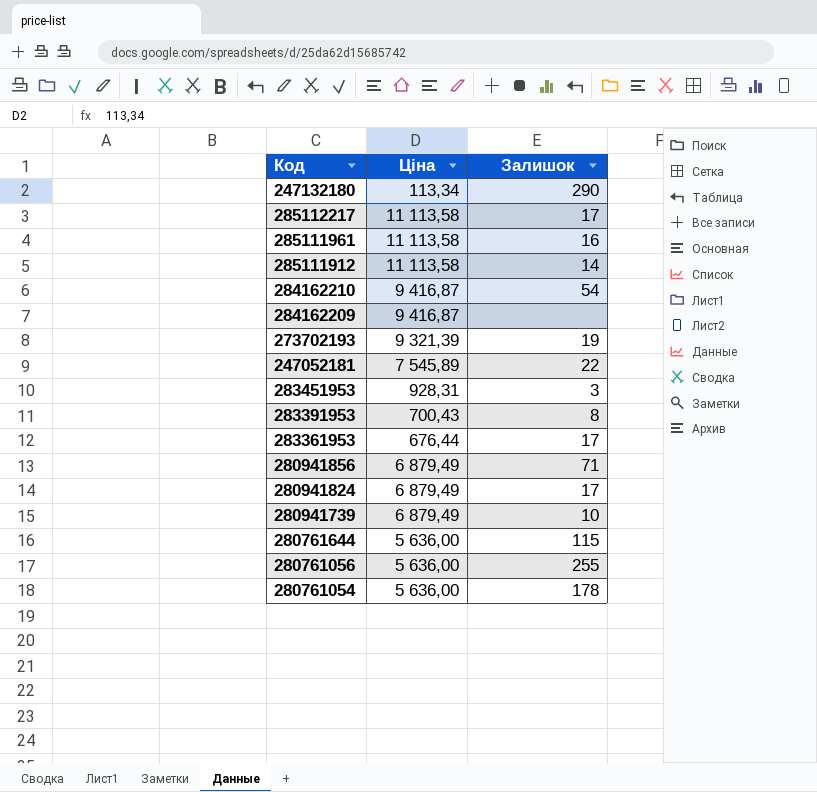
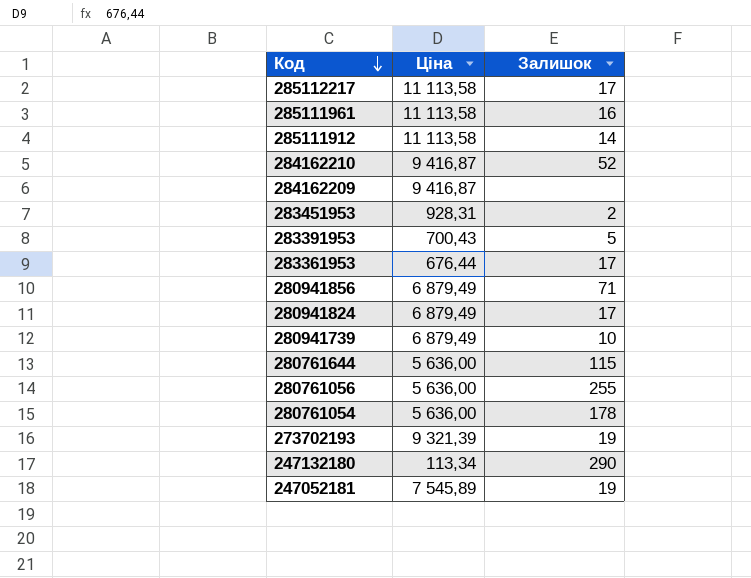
row order: none -> Код descending
284162210 | Залишок: 54 -> 52
283451953 | Залишок: 3 -> 2
283391953 | Залишок: 8 -> 5
247052181 | Залишок: 22 -> 19

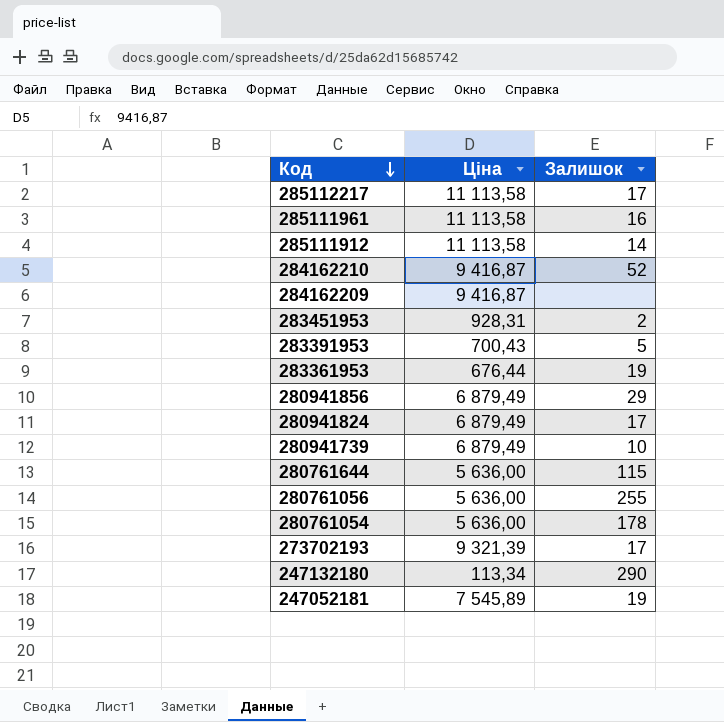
283361953 | Залишок: 17 -> 19
280941856 | Залишок: 71 -> 29
273702193 | Залишок: 19 -> 17

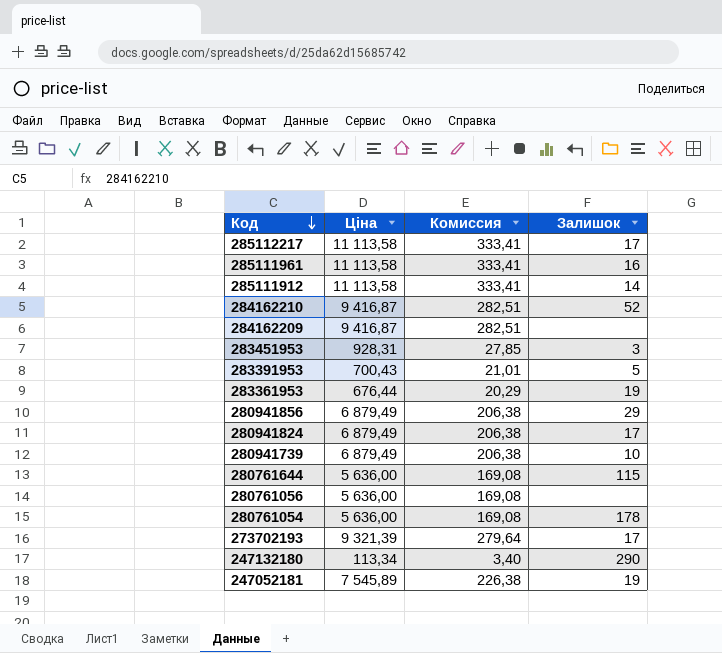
column Комиссия | formula: none -> [Ціна] * 0,03
283451953 | Залишок: 2 -> 3
280761056 | Залишок: 255 -> none

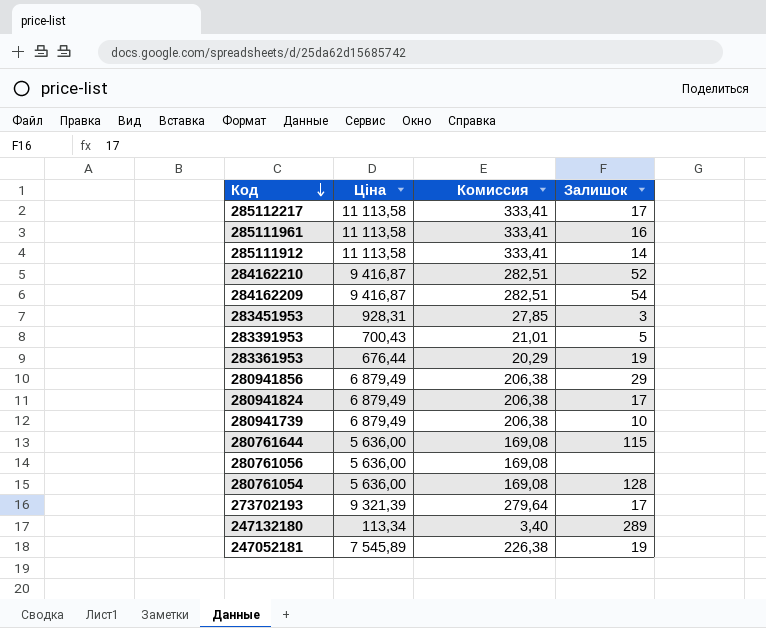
284162209 | Залишок: none -> 54
280761054 | Залишок: 178 -> 128
247132180 | Залишок: 290 -> 289

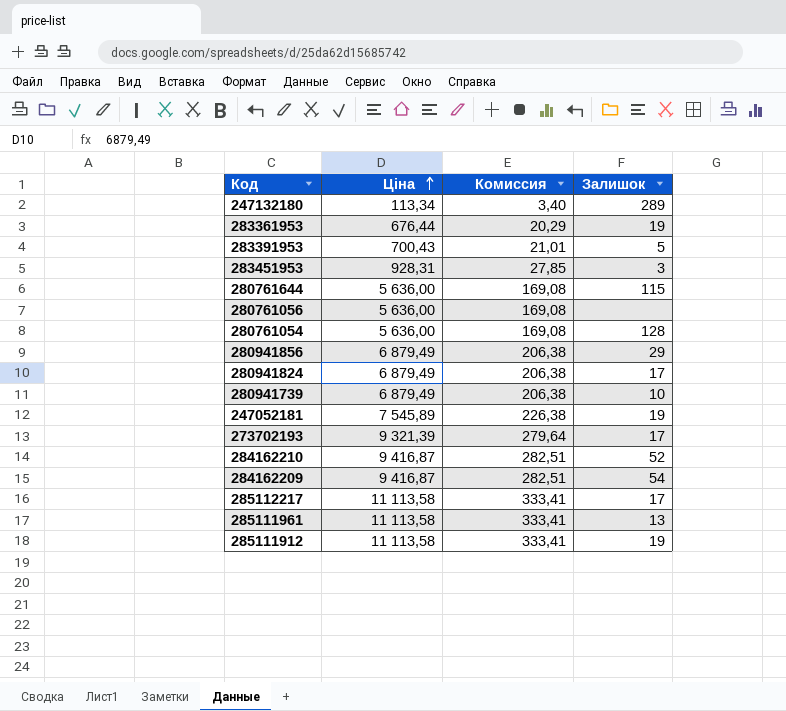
row order: Код descending -> Ціна ascending
285111961 | Залишок: 16 -> 13
285111912 | Залишок: 14 -> 19

